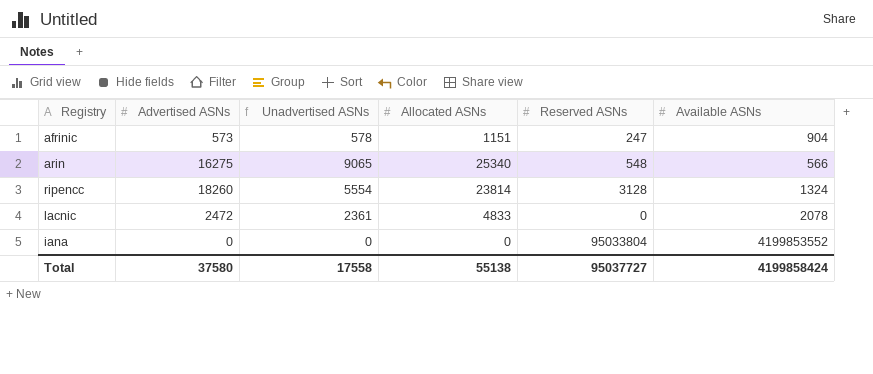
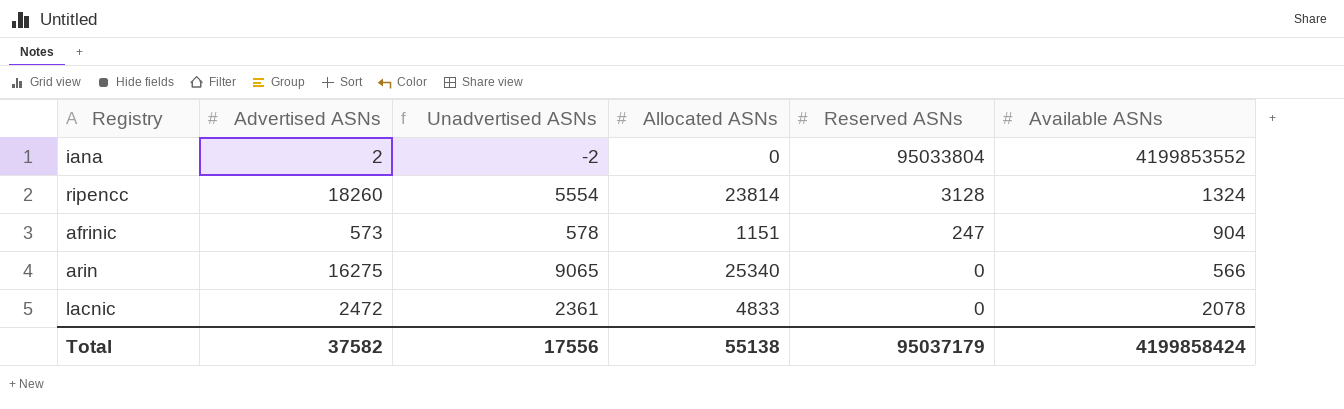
row order: none -> Reserved ASNs descending
iana | Advertised ASNs: 0 -> 2
iana | Unadvertised ASNs: 0 -> -2
arin | Reserved ASNs: 548 -> 0
Total | Advertised ASNs: 37580 -> 37582
Total | Unadvertised ASNs: 17558 -> 17556
Total | Reserved ASNs: 95037727 -> 95037179

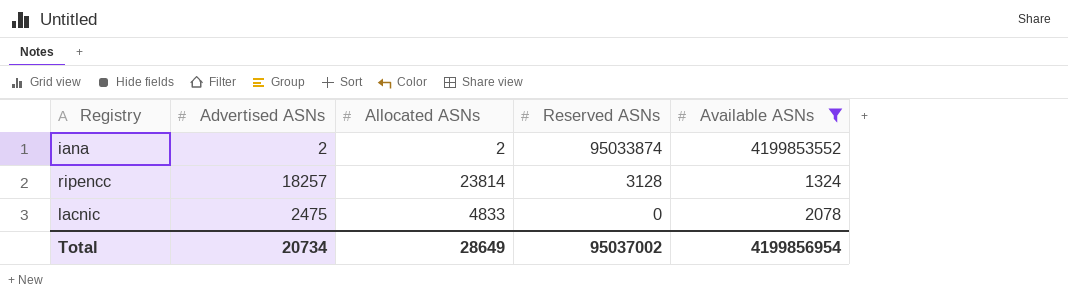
filter: none -> Available ASNs >= 1324
column Unadvertised ASNs | formula: [Allocated ASNs] - [Advertised ASNs] -> none
iana | Allocated ASNs: 0 -> 2
iana | Reserved ASNs: 95033804 -> 95033874
ripencc | Advertised ASNs: 18260 -> 18257
lacnic | Advertised ASNs: 2472 -> 2475
Total | Advertised ASNs: 37582 -> 20734
Total | Allocated ASNs: 55138 -> 28649
Total | Reserved ASNs: 95037179 -> 95037002
Total | Available ASNs: 4199858424 -> 4199856954

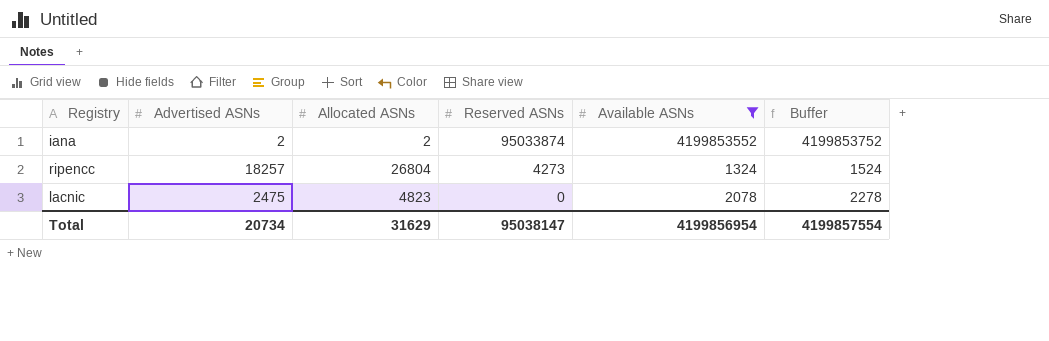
column Buffer | formula: none -> [Available ASNs] + 200
ripencc | Allocated ASNs: 23814 -> 26804
ripencc | Reserved ASNs: 3128 -> 4273
lacnic | Allocated ASNs: 4833 -> 4823
Total | Allocated ASNs: 28649 -> 31629
Total | Reserved ASNs: 95037002 -> 95038147

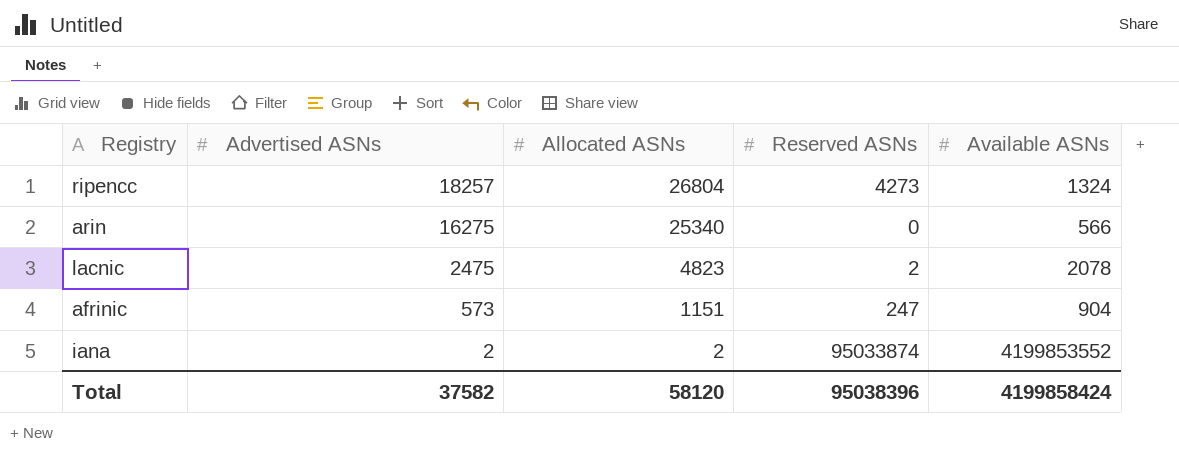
filter: Available ASNs >= 1324 -> none
row order: Reserved ASNs descending -> Advertised ASNs descending
column Buffer | formula: [Available ASNs] + 200 -> none
lacnic | Reserved ASNs: 0 -> 2
Total | Advertised ASNs: 20734 -> 37582
Total | Allocated ASNs: 31629 -> 58120
Total | Reserved ASNs: 95038147 -> 95038396
Total | Available ASNs: 4199856954 -> 4199858424

